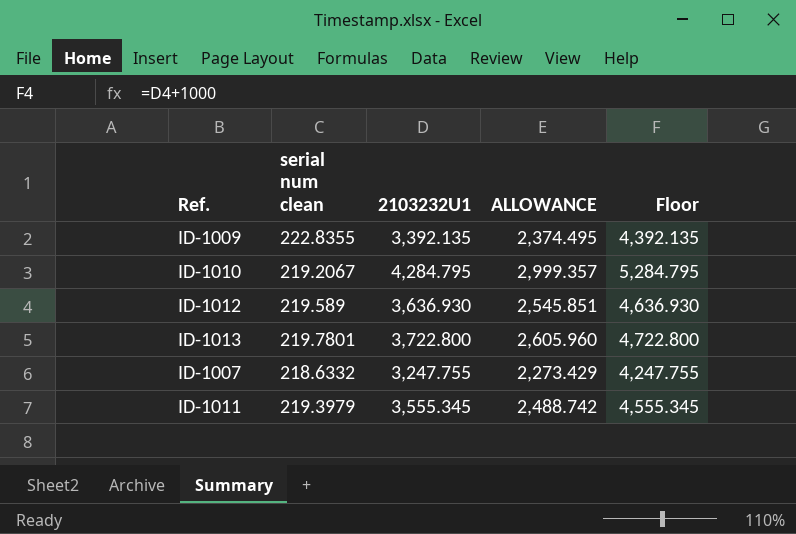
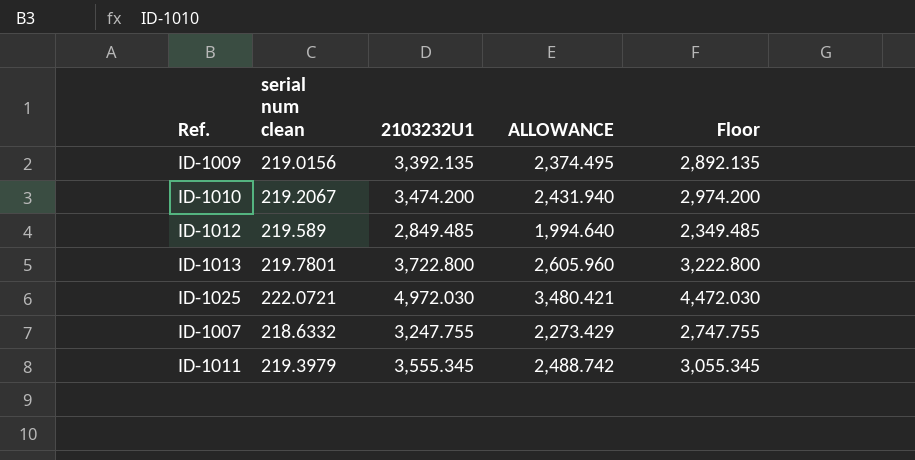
column Floor | formula: [2103232U1] + 1000 -> [2103232U1] - 500
ID-1009 | serial num clean: 222.8355 -> 219.0156
ID-1010 | 2103232U1: 4,284.795 -> 3,474.200
ID-1010 | ALLOWANCE: 2,999.357 -> 2,431.940
ID-1012 | 2103232U1: 3,636.930 -> 2,849.485
ID-1012 | ALLOWANCE: 2,545.851 -> 1,994.640
row ID-1025: none -> 222.0721 | 4,972.030 | 3,480.421 | 4,472.030

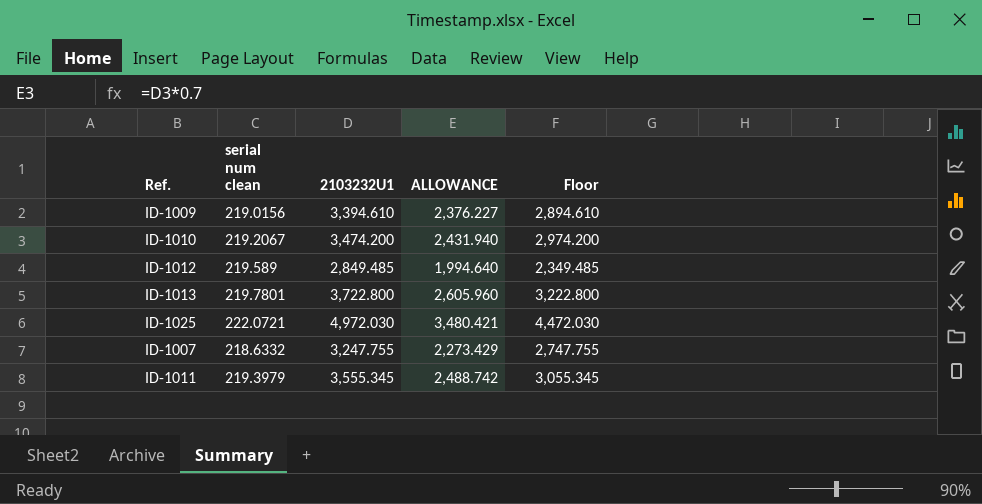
ID-1009 | 2103232U1: 3,392.135 -> 3,394.610
ID-1009 | ALLOWANCE: 2,374.495 -> 2,376.227
ID-1009 | Floor: 2,892.135 -> 2,894.610

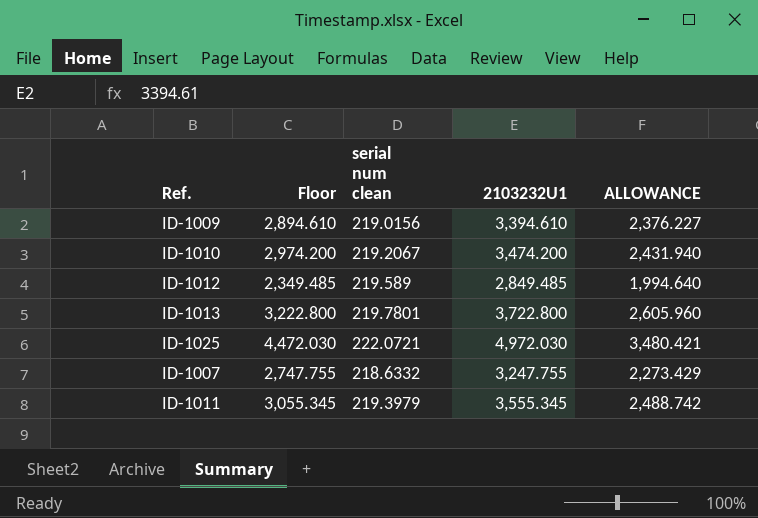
column Floor | position: 5 -> 2

